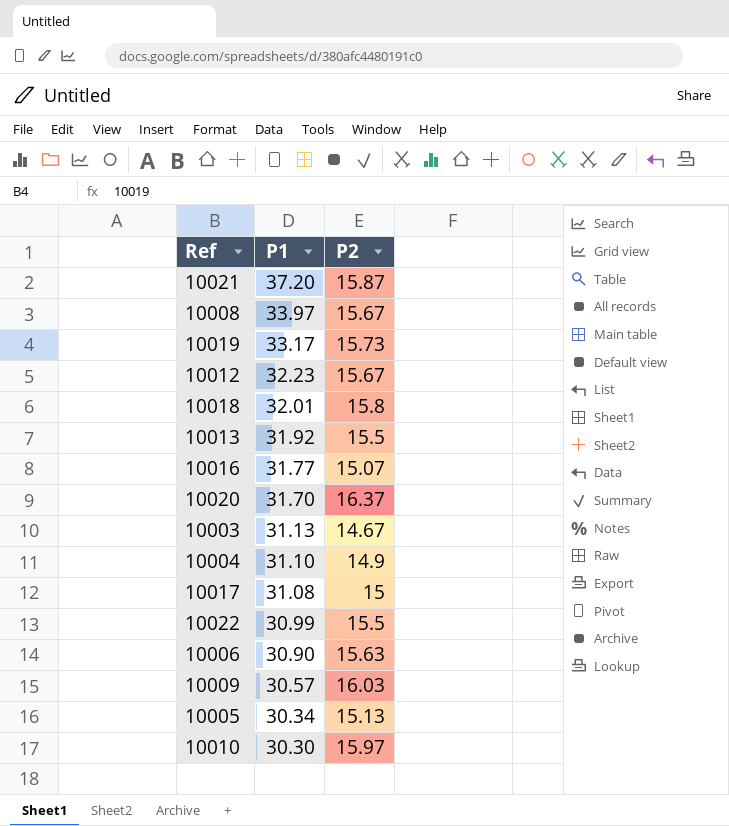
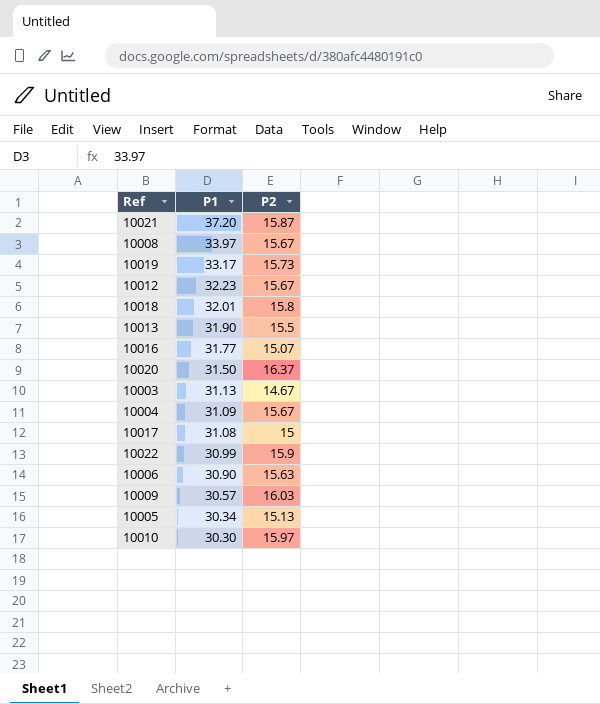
10013 | P1: 31.92 -> 31.90
10020 | P1: 31.70 -> 31.50
10004 | P1: 31.10 -> 31.09
10004 | P2: 14.9 -> 15.67
10022 | P2: 15.5 -> 15.9

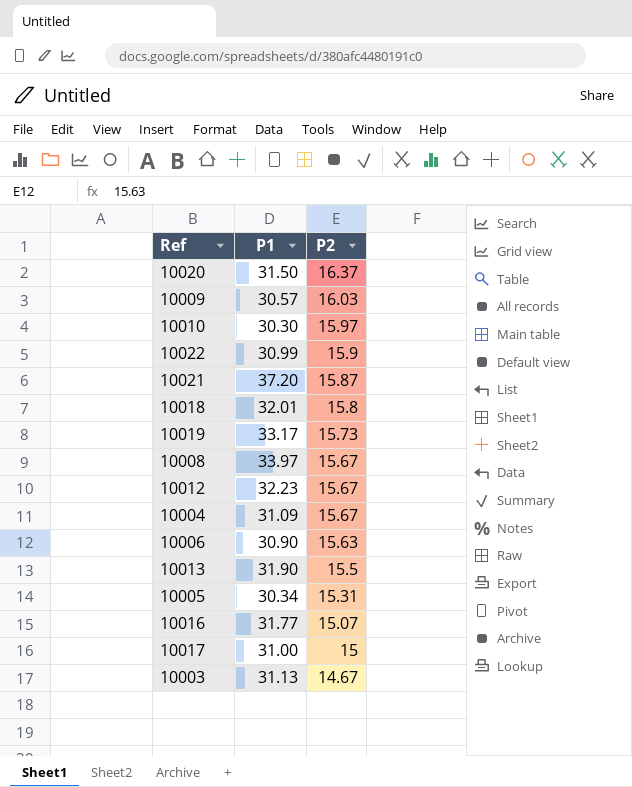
row order: P1 descending -> P2 descending
10005 | P2: 15.13 -> 15.31
10017 | P1: 31.08 -> 31.00

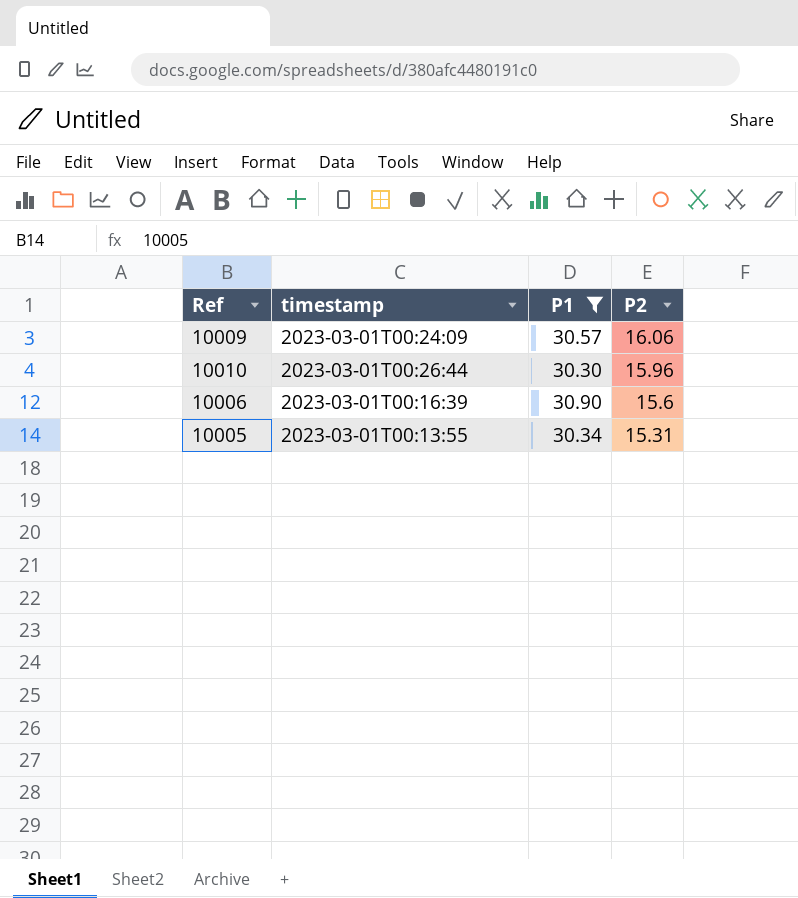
filter: none -> P1 <= 30.90
column timestamp | position: none -> 2
10009 | P2: 16.03 -> 16.06
10010 | P2: 15.97 -> 15.96
10006 | P2: 15.63 -> 15.6

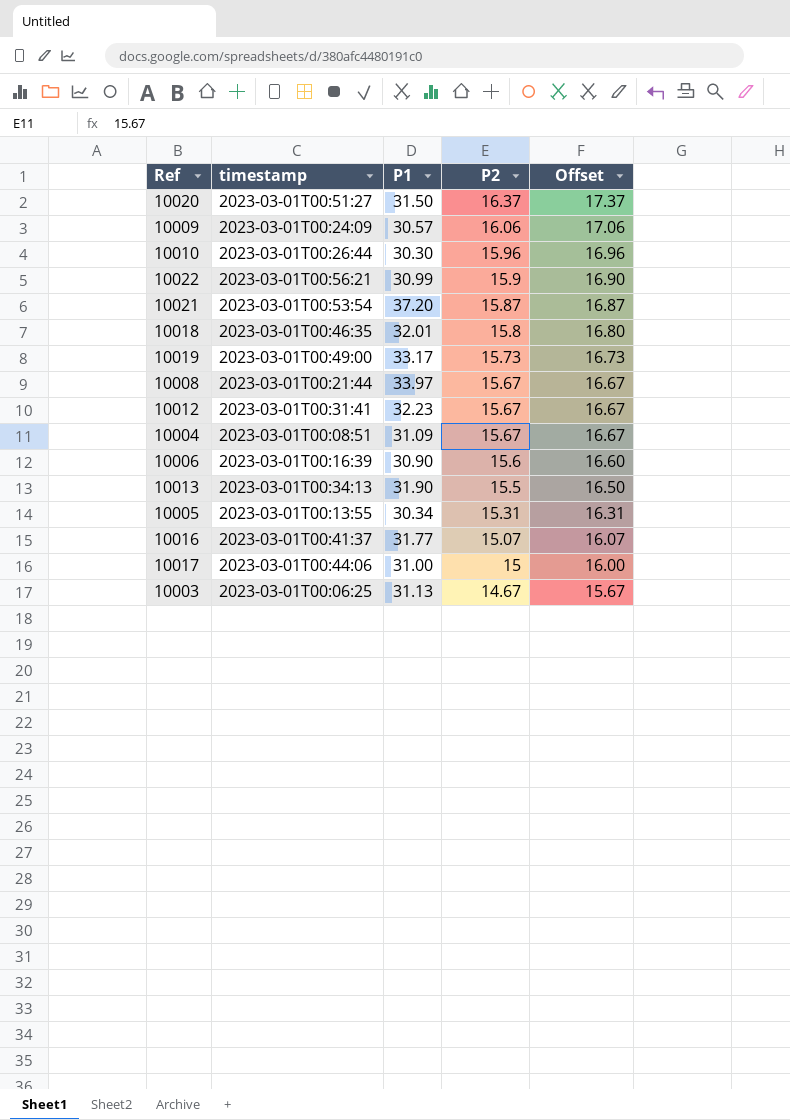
filter: P1 <= 30.90 -> none
column Offset | formula: none -> [P2] + 1

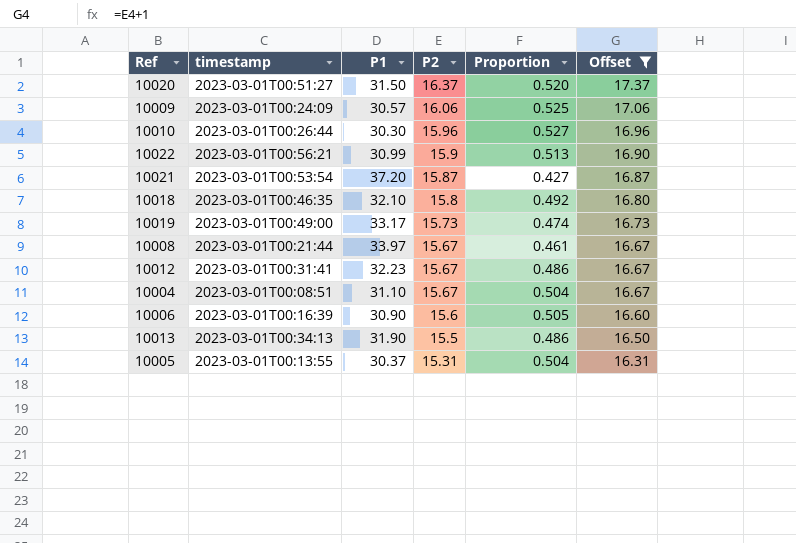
filter: none -> Offset >= 16.31
column Proportion | formula: none -> [P2] / [P1]
10018 | P1: 32.01 -> 32.10
10004 | P1: 31.09 -> 31.10
10005 | P1: 30.34 -> 30.37

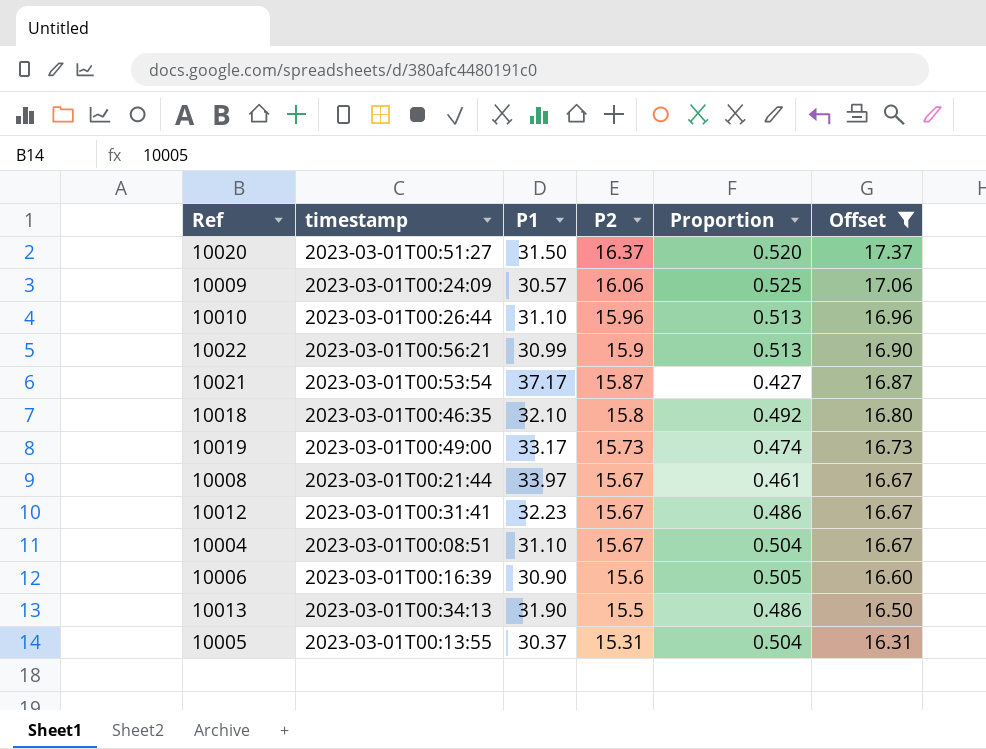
10010 | P1: 30.30 -> 31.10
10010 | Proportion: 0.527 -> 0.513
10021 | P1: 37.20 -> 37.17

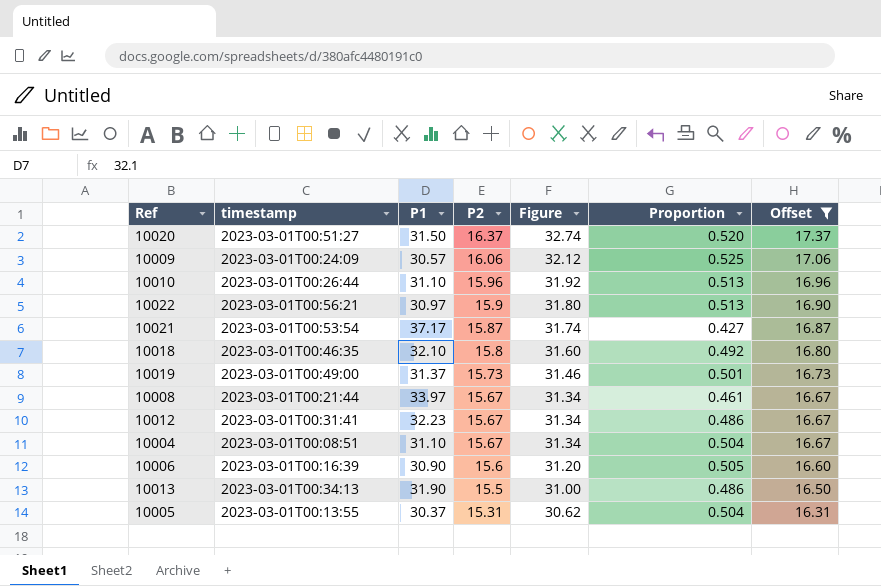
column Figure | formula: none -> [P2] * 2
10022 | P1: 30.99 -> 30.97
10019 | P1: 33.17 -> 31.37
10019 | Proportion: 0.474 -> 0.501

